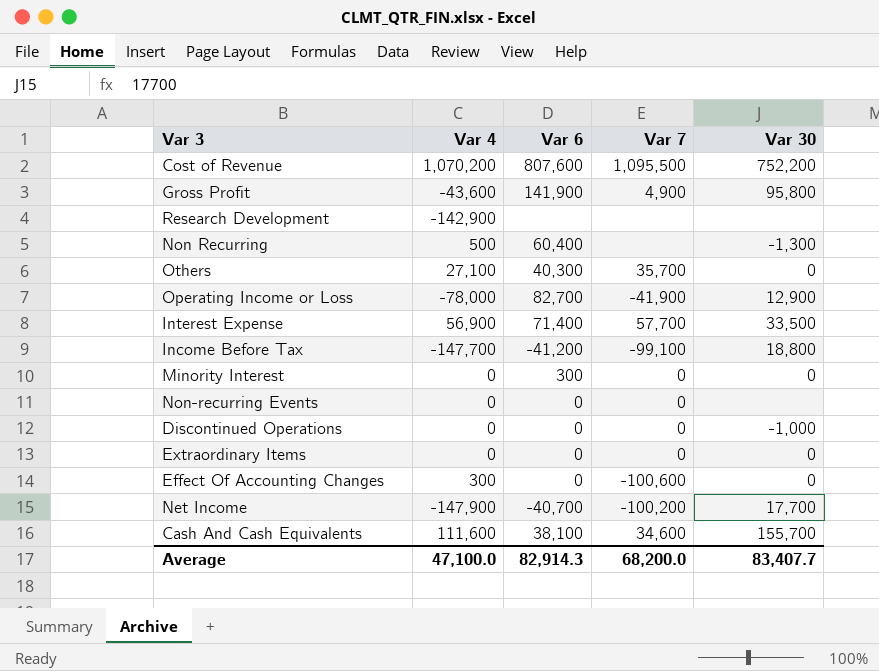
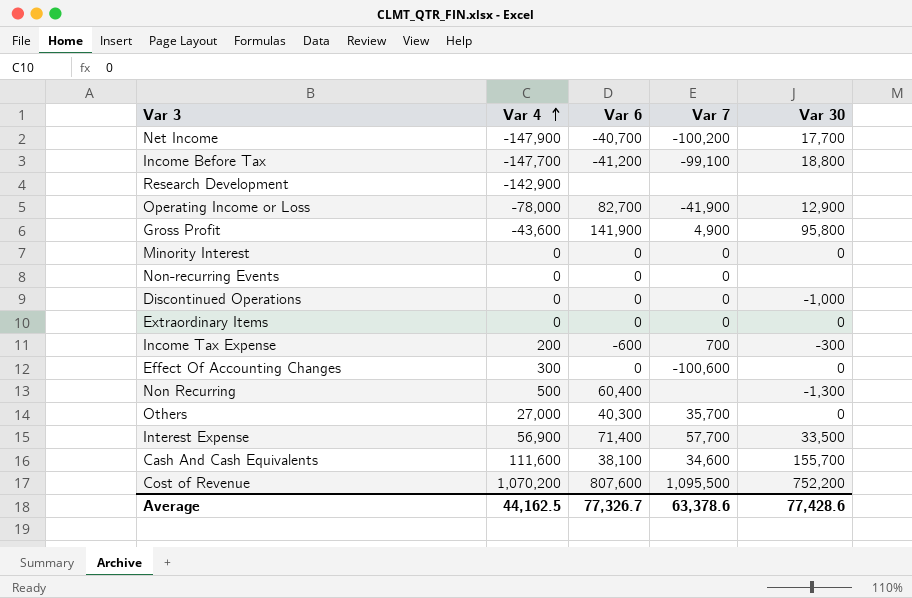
row order: none -> Var 4 ascending
Minority Interest | Var 6: 300 -> 0
row Income Tax Expense: none -> 200 | -600 | 700 | -300
Others | Var 4: 27,100 -> 27,000
Average | Var 4: 47,100.0 -> 44,162.5
Average | Var 6: 82,914.3 -> 77,326.7
Average | Var 7: 68,200.0 -> 63,378.6
Average | Var 30: 83,407.7 -> 77,428.6

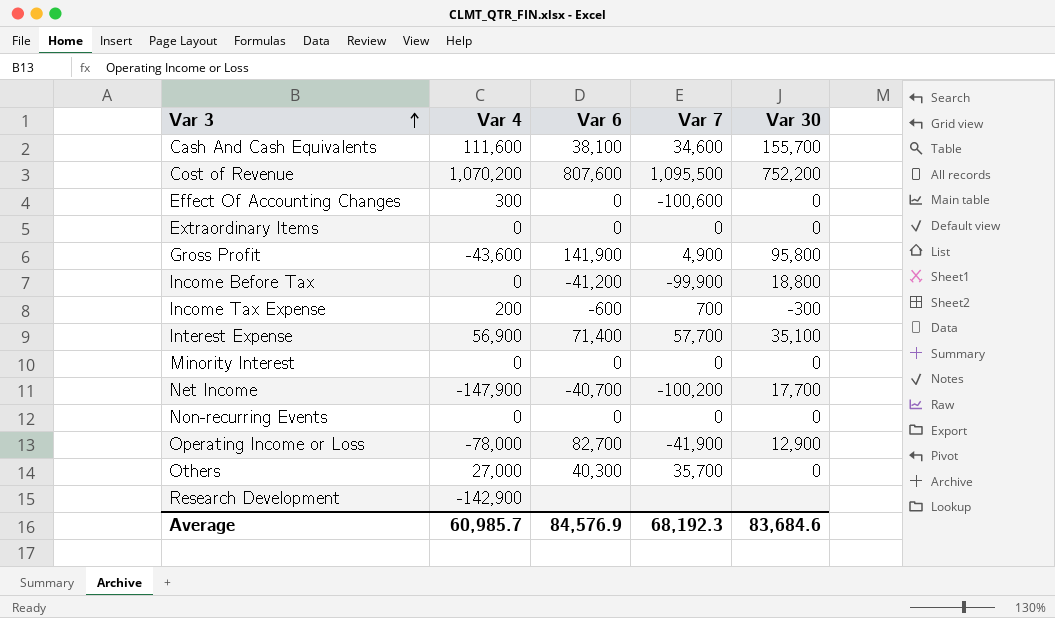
row order: Var 4 ascending -> Var 3 ascending
row Discontinued Operations: 0 | 0 | 0 | -1,000 -> none
row Non Recurring: 500 | 60,400 | none | -1,300 -> none
Income Before Tax | Var 4: -147,700 -> 0
Income Before Tax | Var 7: -99,100 -> -99,900
Interest Expense | Var 30: 33,500 -> 35,100
Non-recurring Events | Var 30: none -> 0
Average | Var 4: 44,162.5 -> 60,985.7
Average | Var 6: 77,326.7 -> 84,576.9
Average | Var 7: 63,378.6 -> 68,192.3
Average | Var 30: 77,428.6 -> 83,684.6

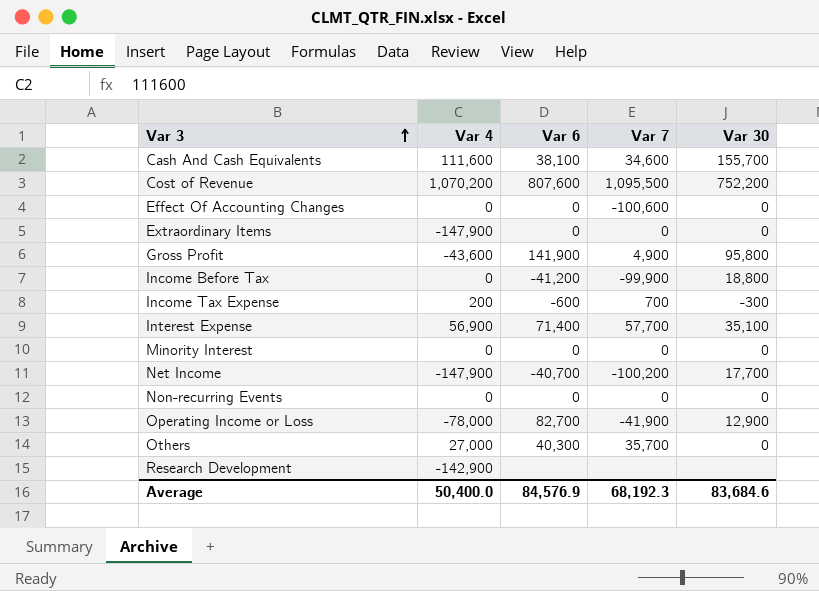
Effect Of Accounting Changes | Var 4: 300 -> 0
Extraordinary Items | Var 4: 0 -> -147,900
Average | Var 4: 60,985.7 -> 50,400.0

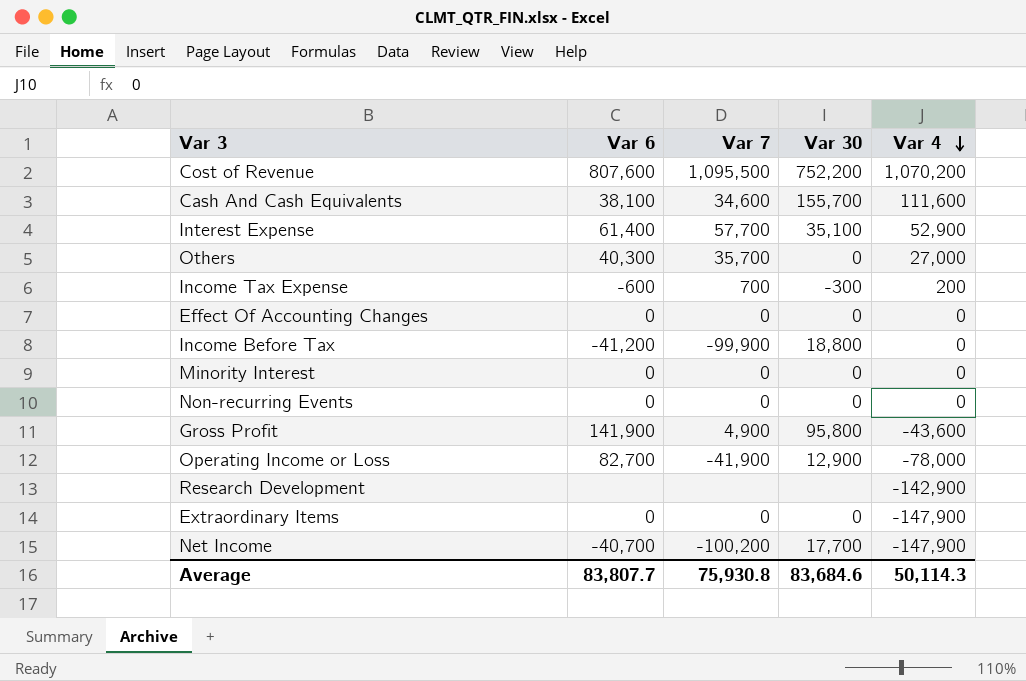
row order: Var 3 ascending -> Var 4 descending
column Var 4 | position: 2 -> 5
Interest Expense | Var 6: 71,400 -> 61,400
Interest Expense | Var 4: 56,900 -> 52,900
Effect Of Accounting Changes | Var 7: -100,600 -> 0
Average | Var 6: 84,576.9 -> 83,807.7
Average | Var 7: 68,192.3 -> 75,930.8
Average | Var 4: 50,400.0 -> 50,114.3

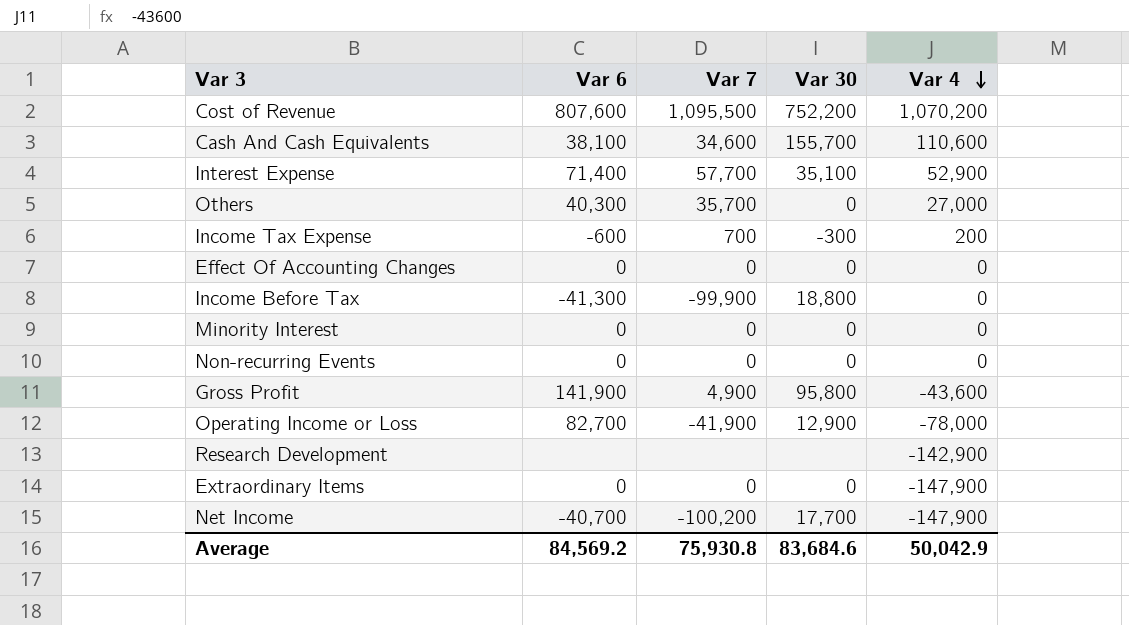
Cash And Cash Equivalents | Var 4: 111,600 -> 110,600
Interest Expense | Var 6: 61,400 -> 71,400
Income Before Tax | Var 6: -41,200 -> -41,300
Average | Var 6: 83,807.7 -> 84,569.2
Average | Var 4: 50,114.3 -> 50,042.9

